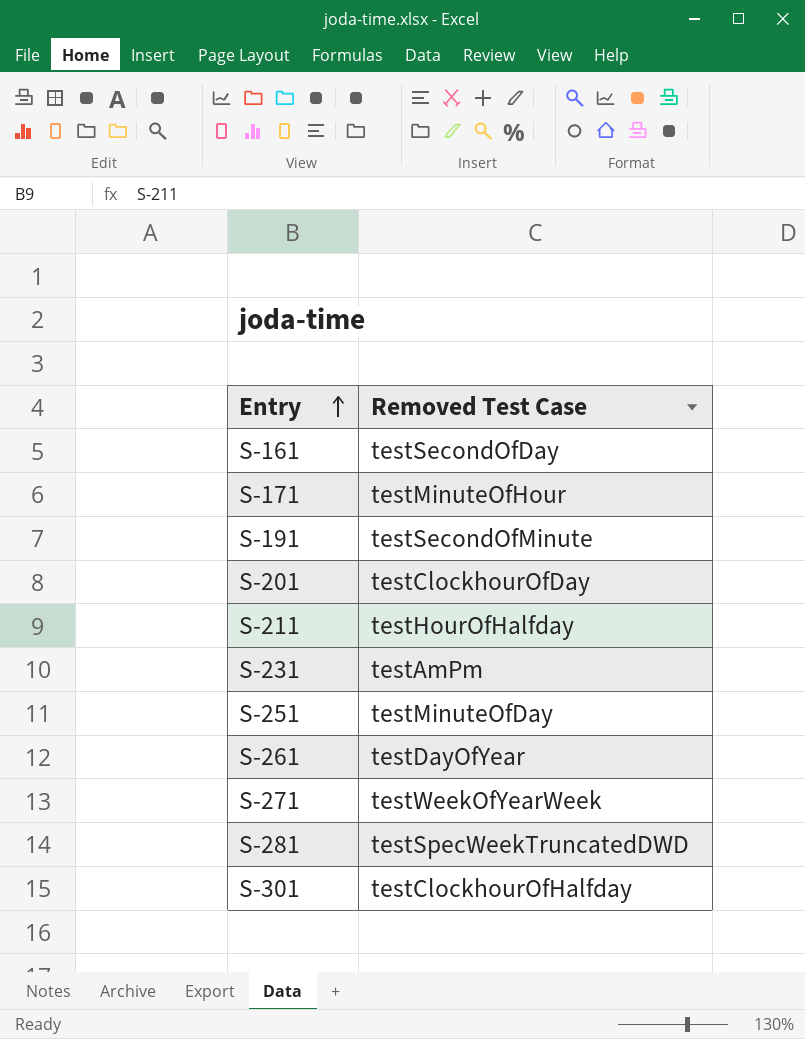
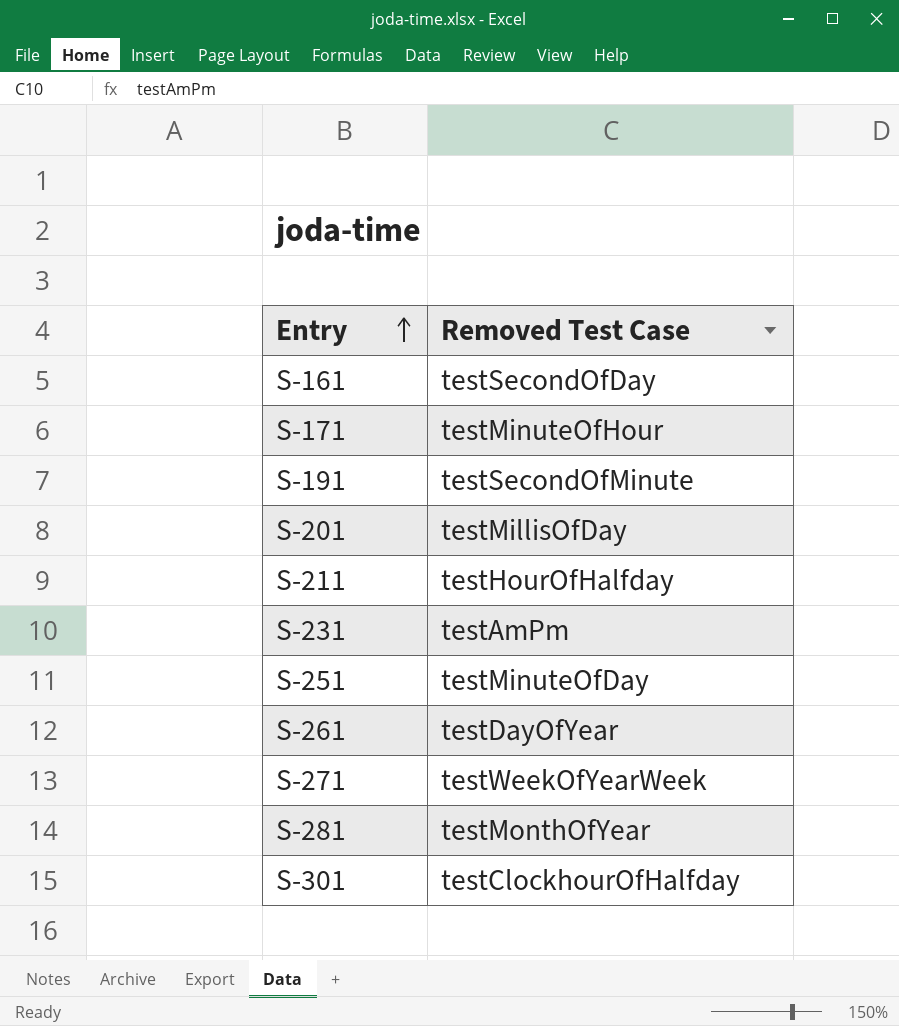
S-201 | Removed Test Case: testClockhourOfDay -> testMillisOfDay
S-281 | Removed Test Case: testSpecWeekTruncatedDWD -> testMonthOfYear

